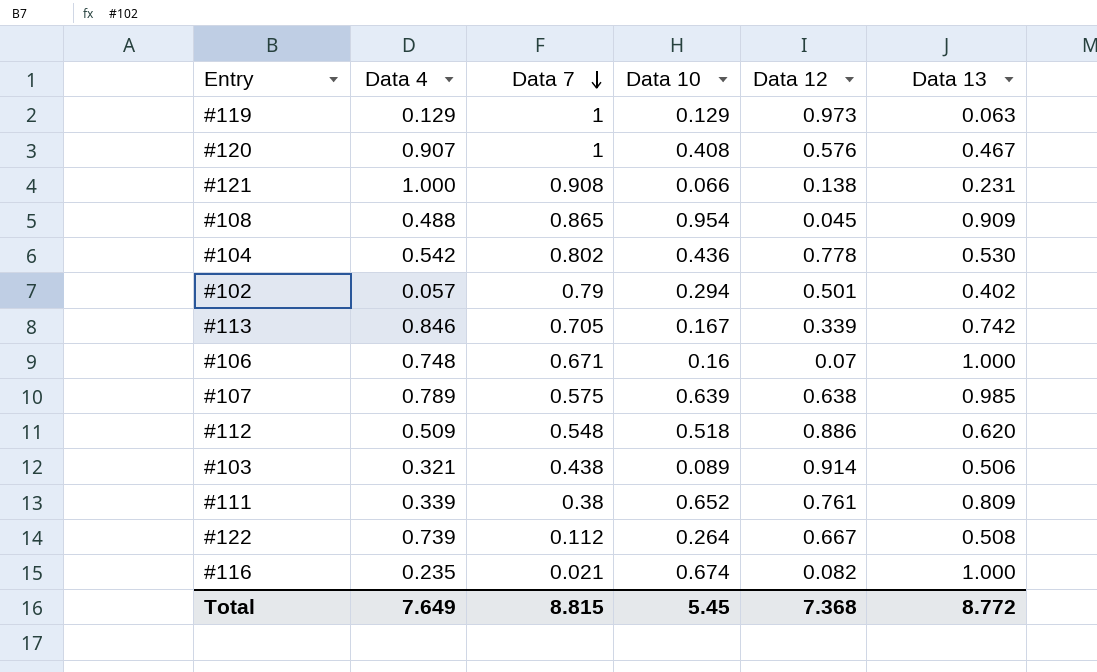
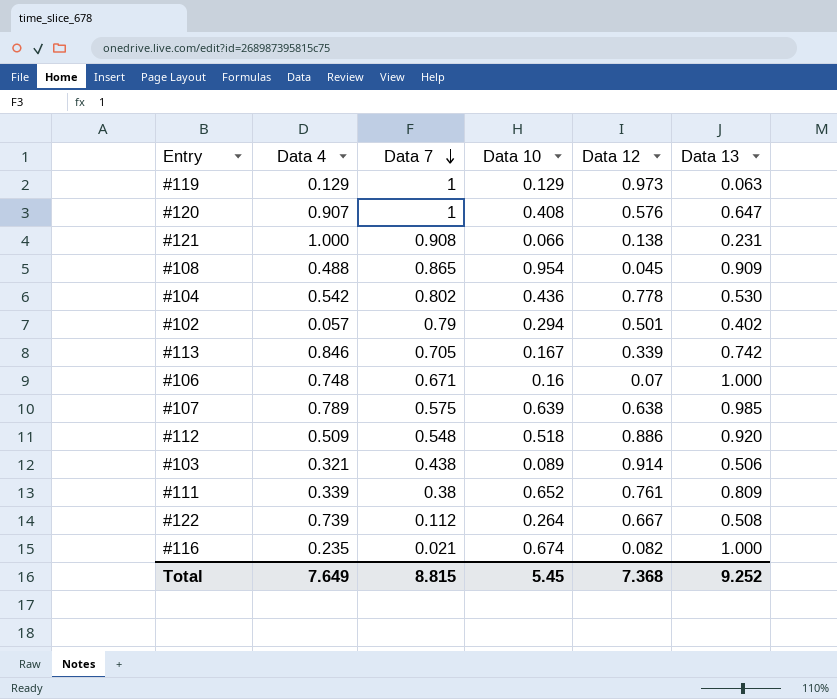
#120 | Data 13: 0.467 -> 0.647
#112 | Data 13: 0.620 -> 0.920
Total | Data 13: 8.772 -> 9.252

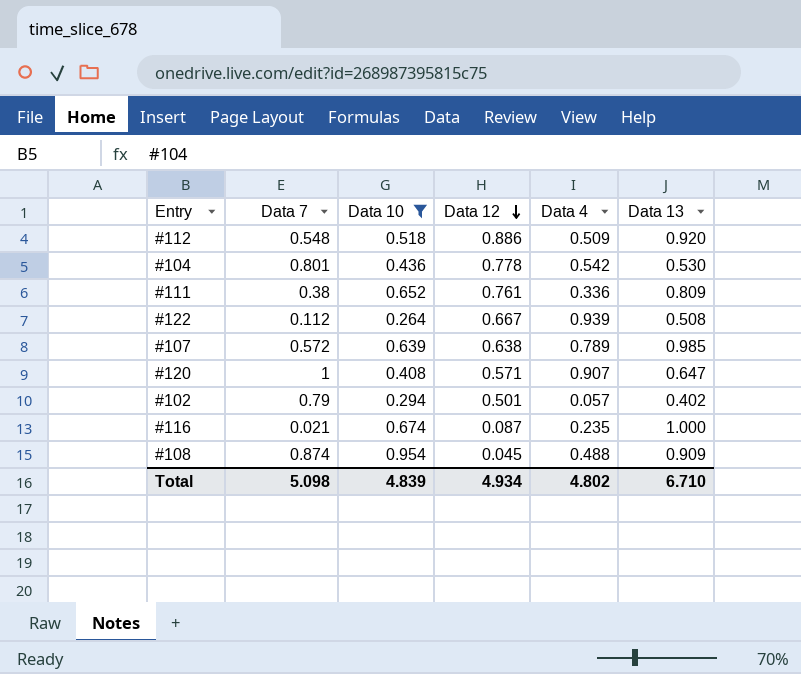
filter: none -> Data 10 >= 0.264
row order: Data 7 descending -> Data 12 descending
column Data 4 | position: 2 -> 5
#104 | Data 7: 0.802 -> 0.801
#111 | Data 4: 0.339 -> 0.336
#122 | Data 4: 0.739 -> 0.939
#107 | Data 7: 0.575 -> 0.572
#120 | Data 12: 0.576 -> 0.571
#116 | Data 12: 0.082 -> 0.087
#108 | Data 7: 0.865 -> 0.874
Total | Data 7: 8.815 -> 5.098
Total | Data 10: 5.45 -> 4.839
Total | Data 12: 7.368 -> 4.934
Total | Data 4: 7.649 -> 4.802
Total | Data 13: 9.252 -> 6.710

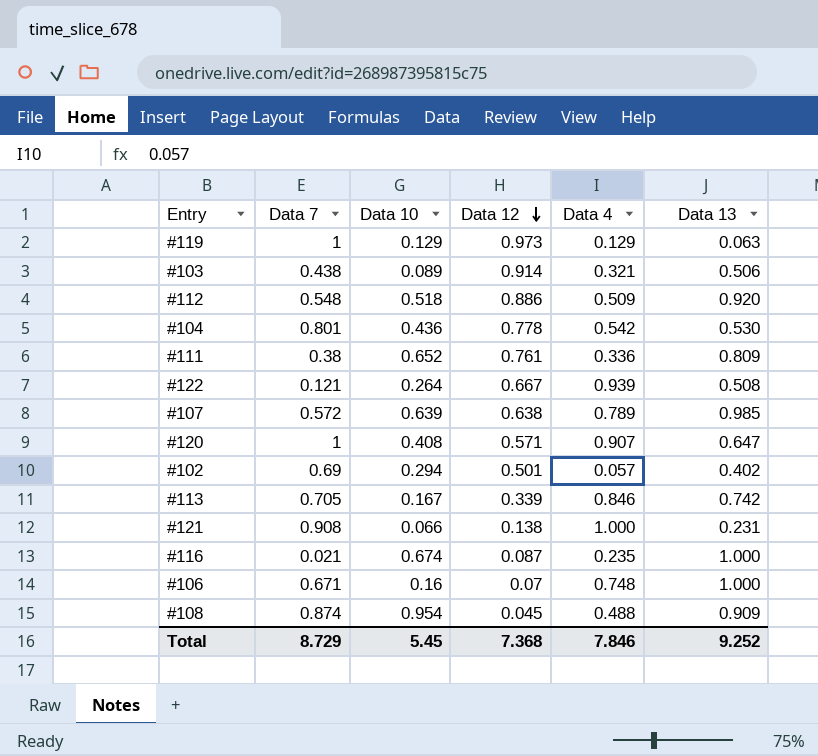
filter: Data 10 >= 0.264 -> none
#122 | Data 7: 0.112 -> 0.121
#102 | Data 7: 0.79 -> 0.69
Total | Data 7: 5.098 -> 8.729
Total | Data 10: 4.839 -> 5.45
Total | Data 12: 4.934 -> 7.368
Total | Data 4: 4.802 -> 7.846
Total | Data 13: 6.710 -> 9.252

